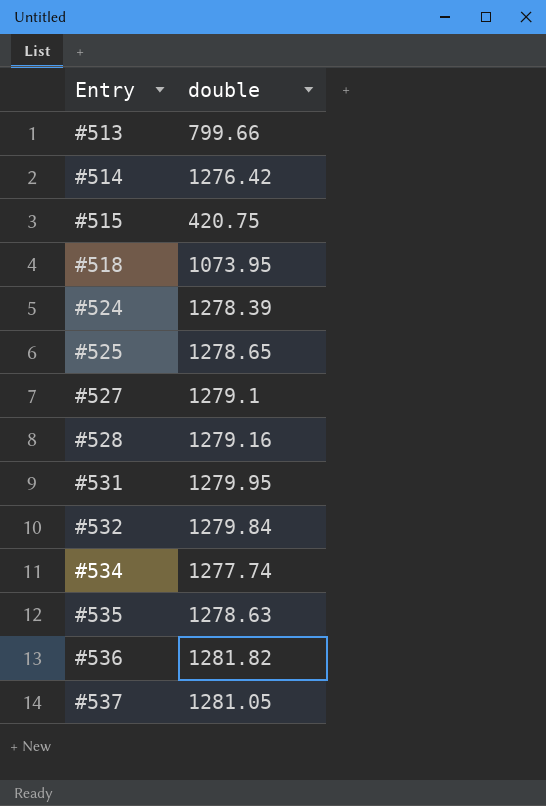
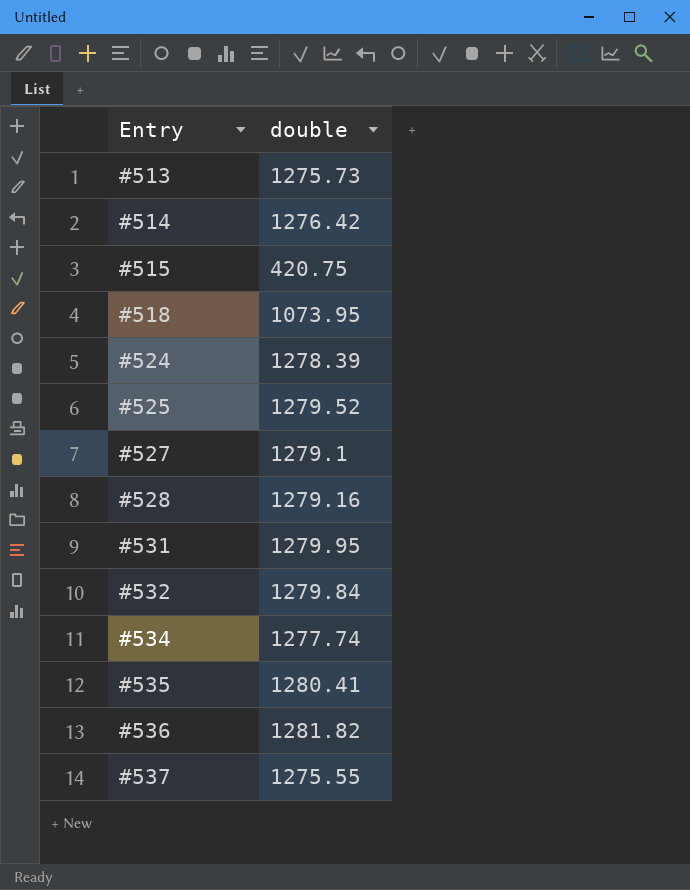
#513 | double: 799.66 -> 1275.73
#525 | double: 1278.65 -> 1279.52
#535 | double: 1278.63 -> 1280.41
#537 | double: 1281.05 -> 1275.55

